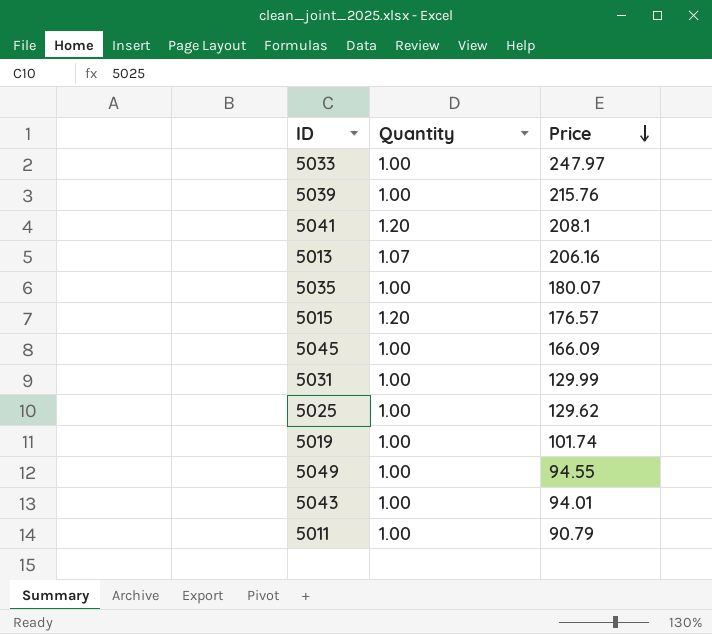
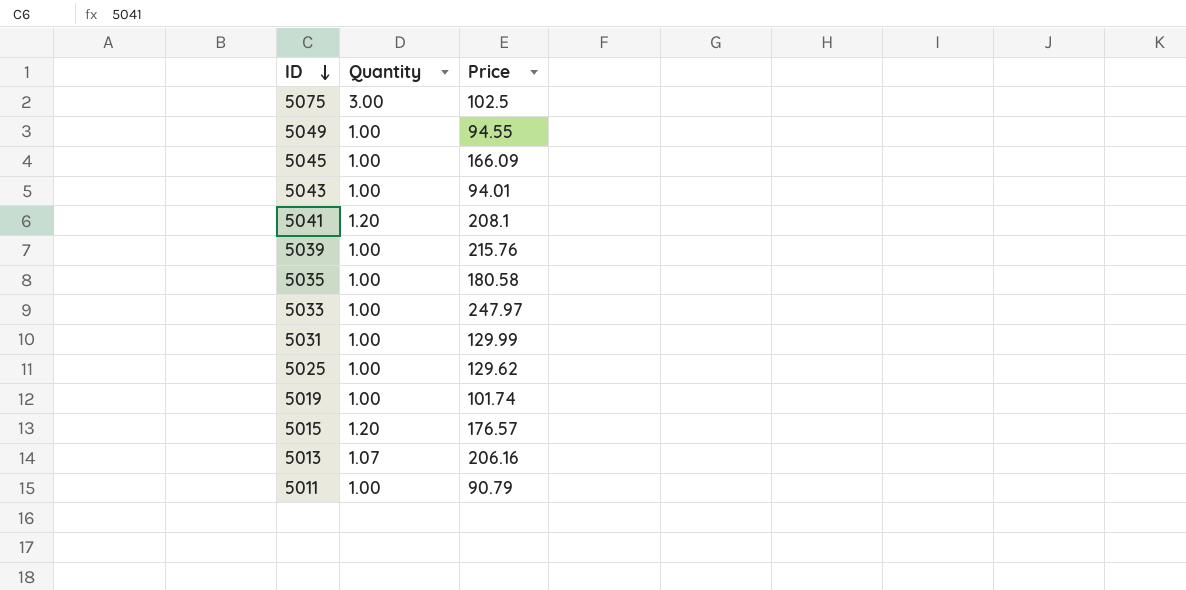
row order: Price descending -> ID descending
row 5075: none -> 3.00 | 102.5
5035 | Price: 180.07 -> 180.58

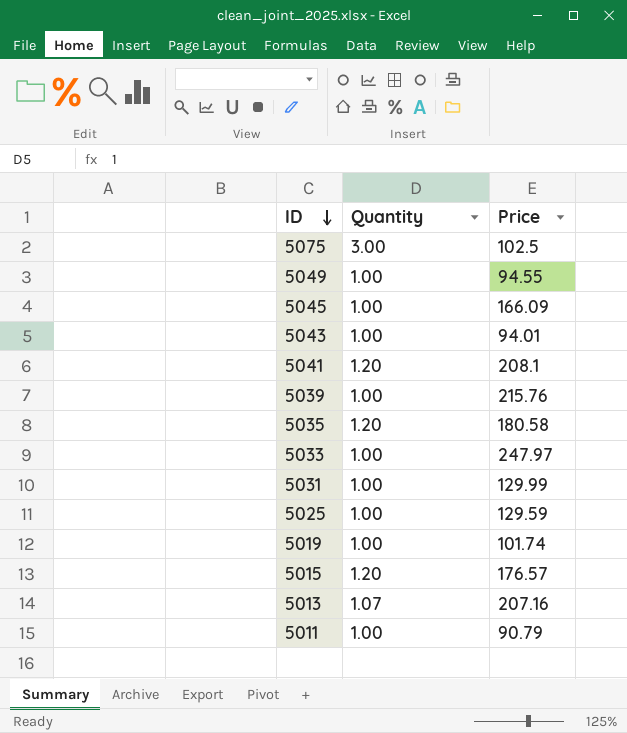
5035 | Quantity: 1.00 -> 1.20
5025 | Price: 129.62 -> 129.59
5013 | Price: 206.16 -> 207.16

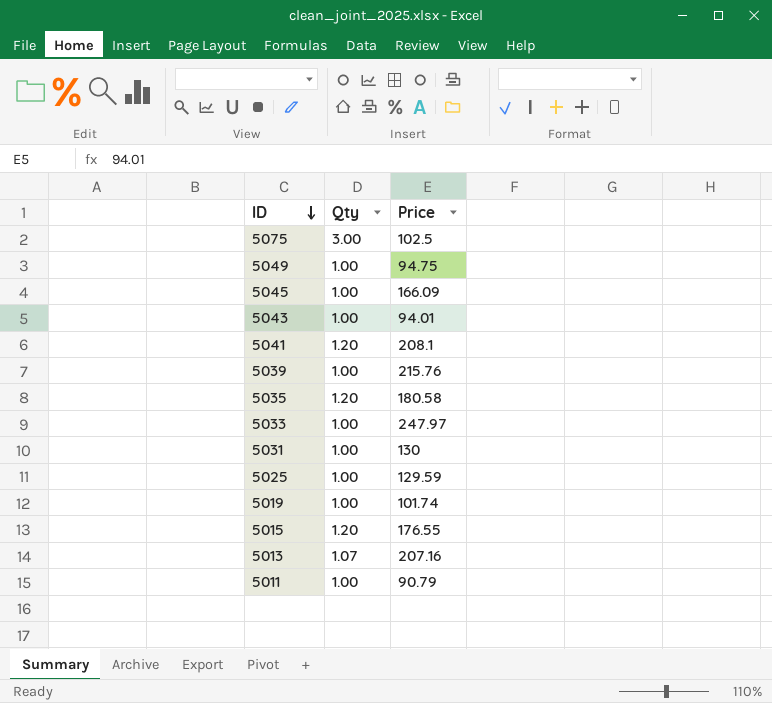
column name: Quantity -> Qty
5049 | Price: 94.55 -> 94.75
5031 | Price: 129.99 -> 130
5015 | Price: 176.57 -> 176.55

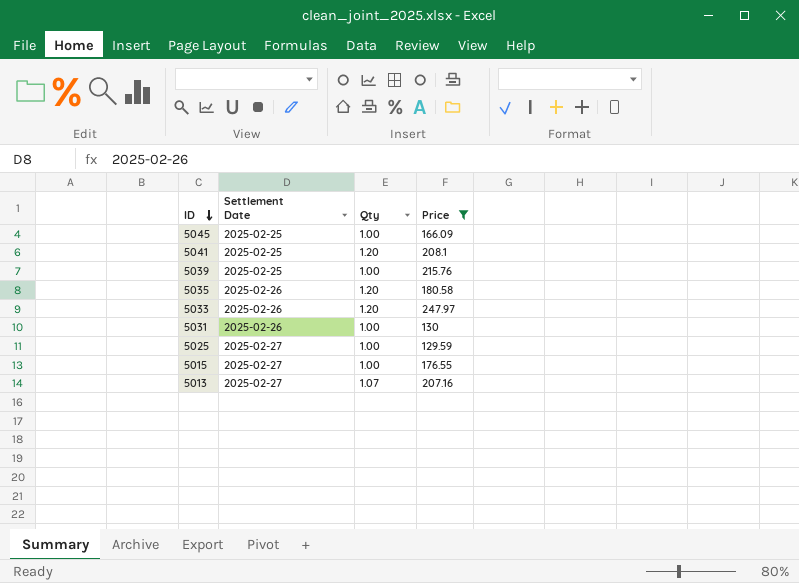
filter: none -> Price >= 129.59
column Settlement Date | position: none -> 2
5033 | Qty: 1.00 -> 1.20
5015 | Qty: 1.20 -> 1.00

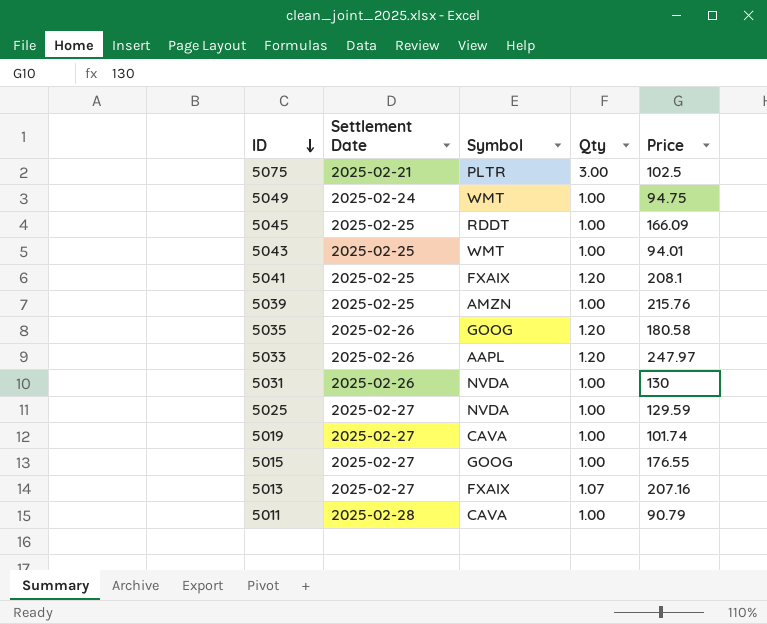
filter: Price >= 129.59 -> none
column Symbol | position: none -> 3

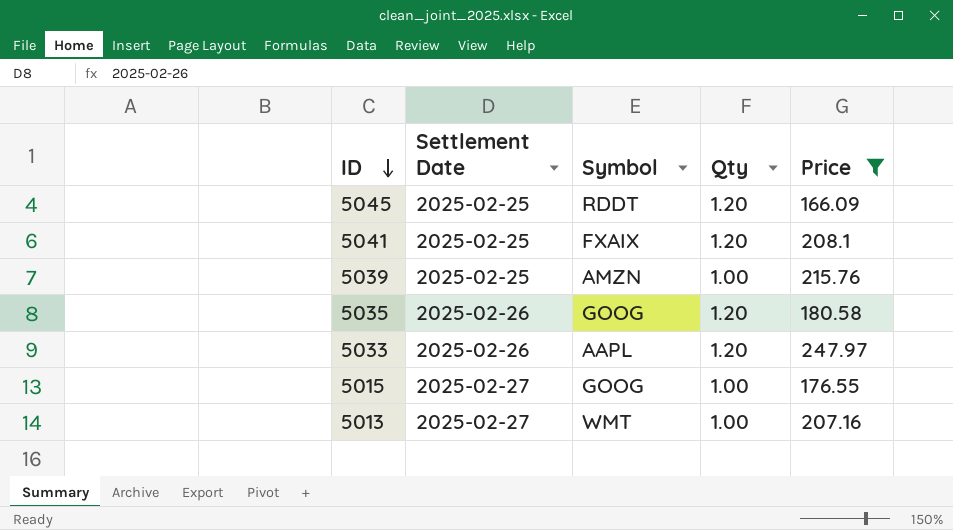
filter: none -> Price >= 166.09
5045 | Qty: 1.00 -> 1.20
5013 | Symbol: FXAIX -> WMT
5013 | Qty: 1.07 -> 1.00

